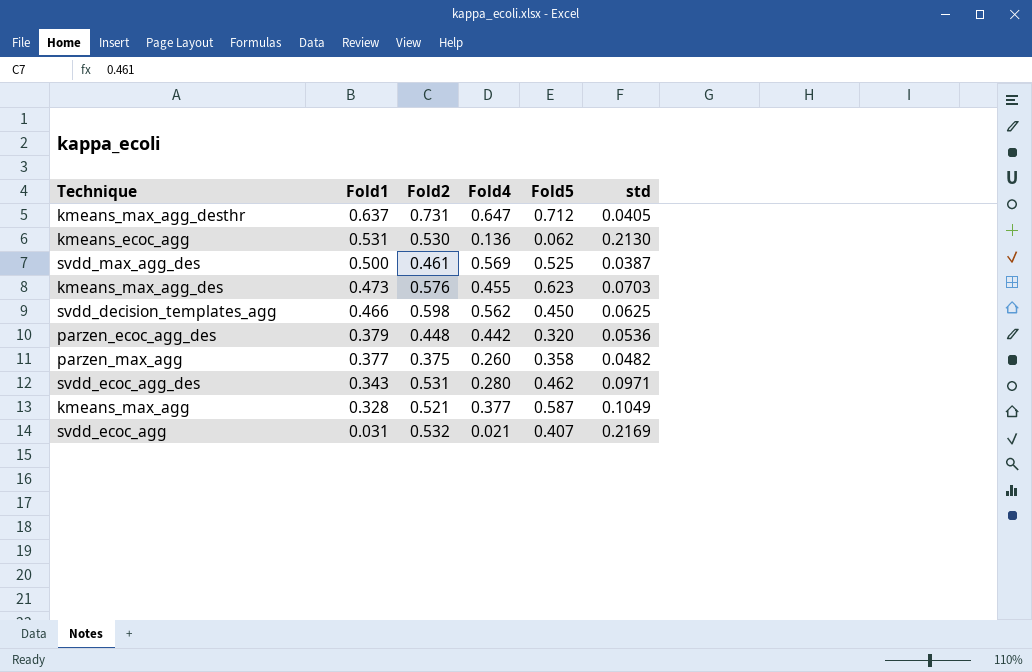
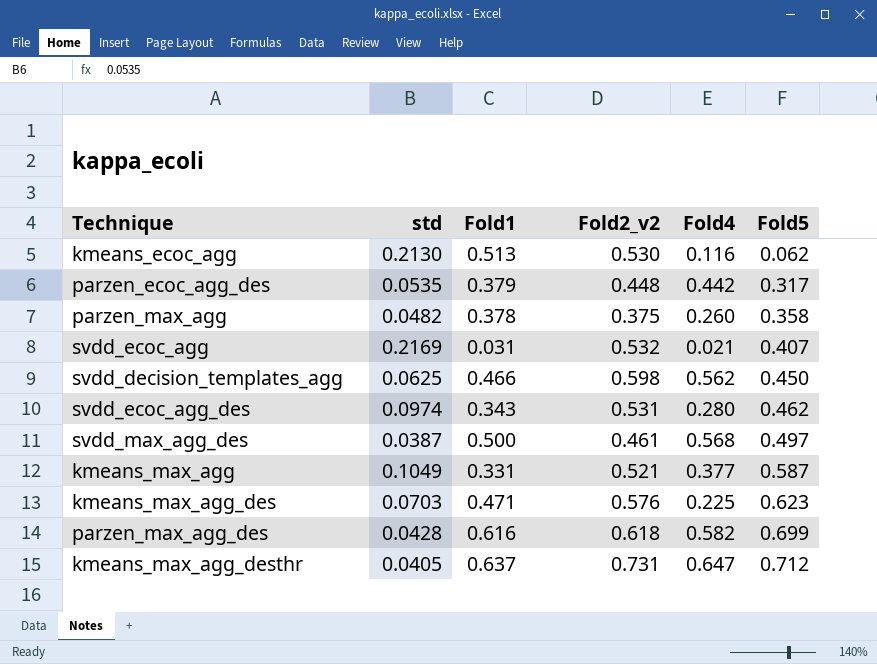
row order: Fold1 descending -> Fold5 ascending
column std | position: 6 -> 2
column name: Fold2 -> Fold2_v2
kmeans_ecoc_agg | Fold1: 0.531 -> 0.513
kmeans_ecoc_agg | Fold4: 0.136 -> 0.116
parzen_ecoc_agg_des | std: 0.0536 -> 0.0535
parzen_ecoc_agg_des | Fold5: 0.320 -> 0.317
parzen_max_agg | Fold1: 0.377 -> 0.378
svdd_ecoc_agg_des | std: 0.0971 -> 0.0974
svdd_max_agg_des | Fold4: 0.569 -> 0.568
svdd_max_agg_des | Fold5: 0.525 -> 0.497
kmeans_max_agg | Fold1: 0.328 -> 0.331
kmeans_max_agg_des | Fold1: 0.473 -> 0.471
kmeans_max_agg_des | Fold4: 0.455 -> 0.225
row parzen_max_agg_des: none -> 0.0428 | 0.616 | 0.618 | 0.582 | 0.699

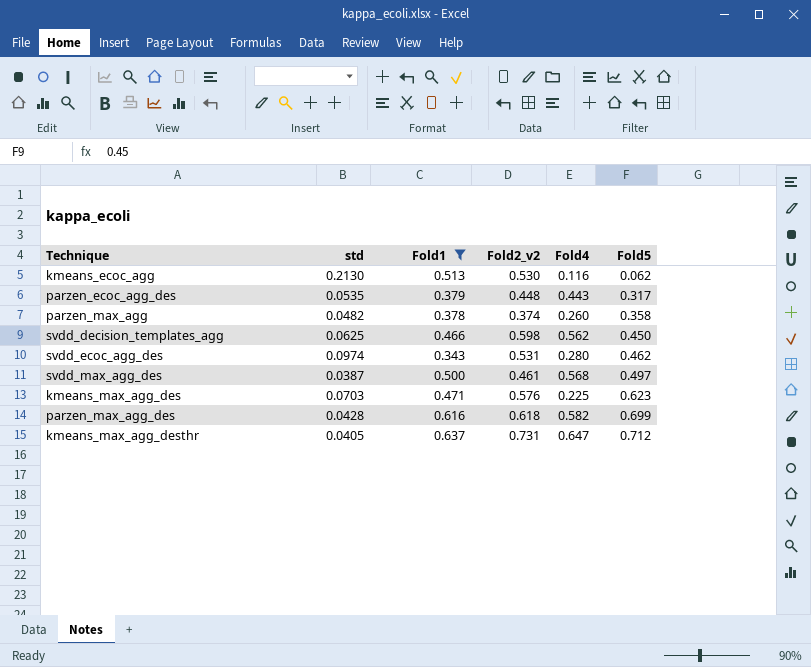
filter: none -> Fold1 >= 0.343
parzen_ecoc_agg_des | Fold4: 0.442 -> 0.443
parzen_max_agg | Fold2_v2: 0.375 -> 0.374

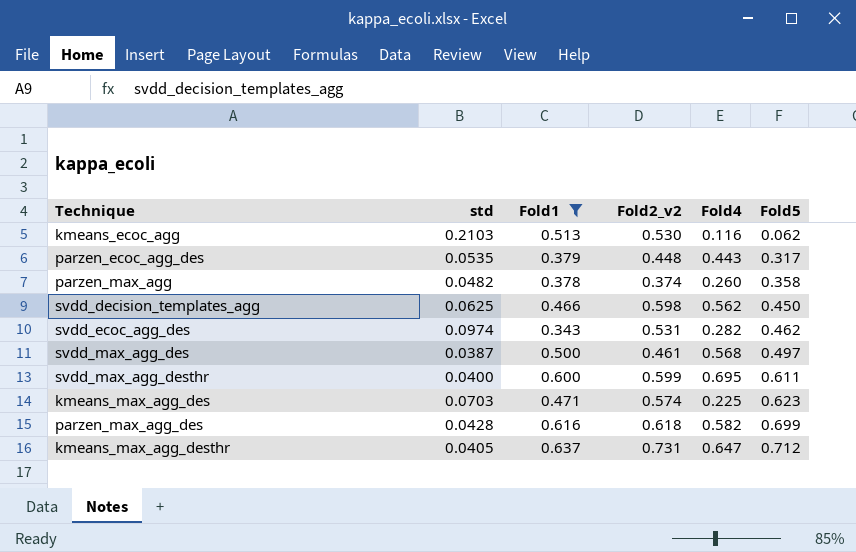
kmeans_ecoc_agg | std: 0.2130 -> 0.2103
svdd_ecoc_agg_des | Fold4: 0.280 -> 0.282
row svdd_max_agg_desthr: none -> 0.0400 | 0.600 | 0.599 | 0.695 | 0.611
kmeans_max_agg_des | Fold2_v2: 0.576 -> 0.574

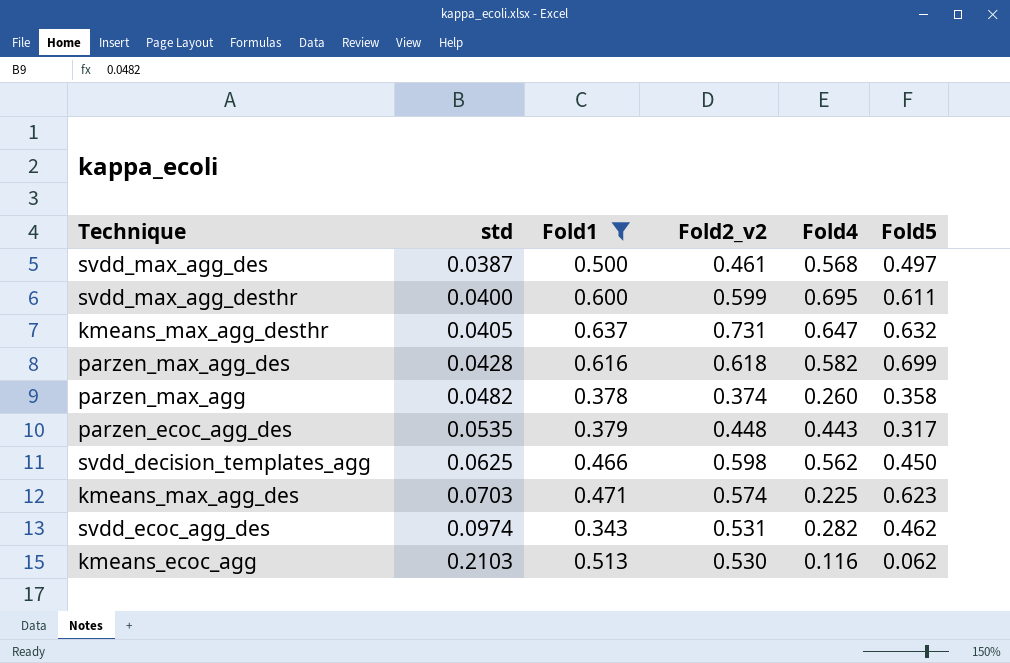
row order: Fold5 ascending -> std ascending
kmeans_max_agg_desthr | Fold5: 0.712 -> 0.632

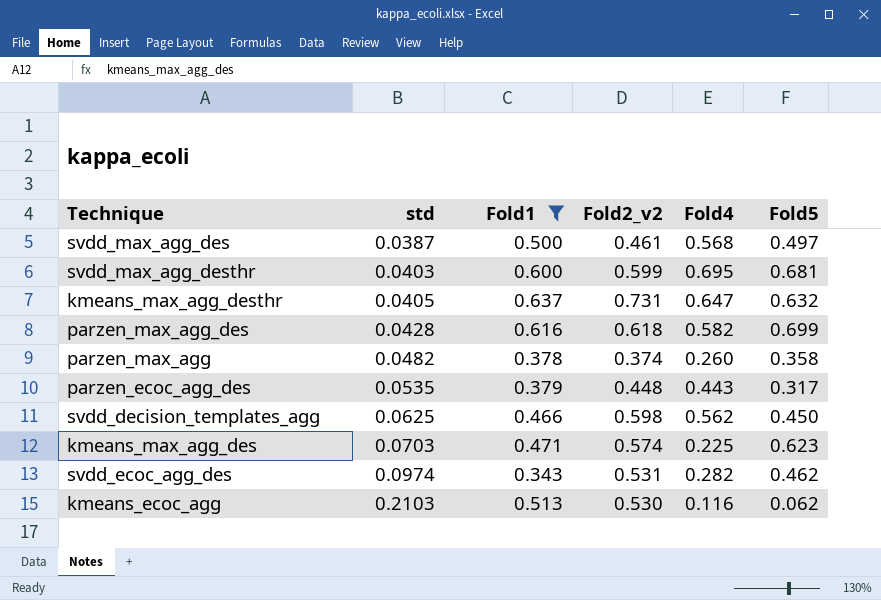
svdd_max_agg_desthr | std: 0.0400 -> 0.0403
svdd_max_agg_desthr | Fold5: 0.611 -> 0.681

